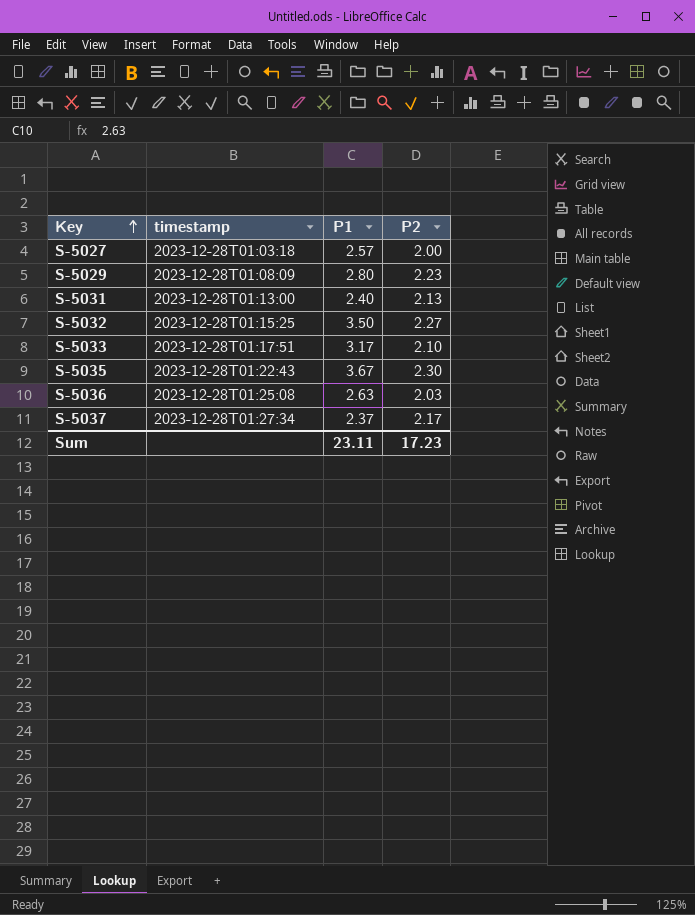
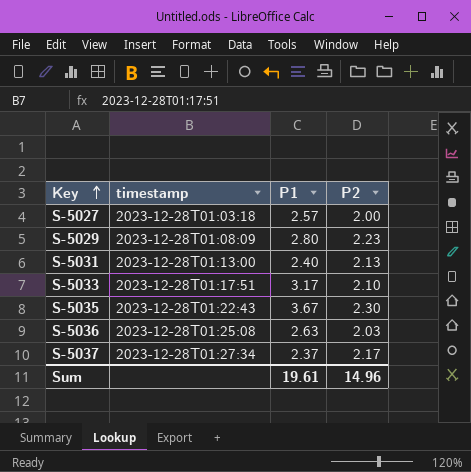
row S-5032: 2023-12-28T01:15:25 | 3.50 | 2.27 -> none
Sum | P1: 23.11 -> 19.61
Sum | P2: 17.23 -> 14.96

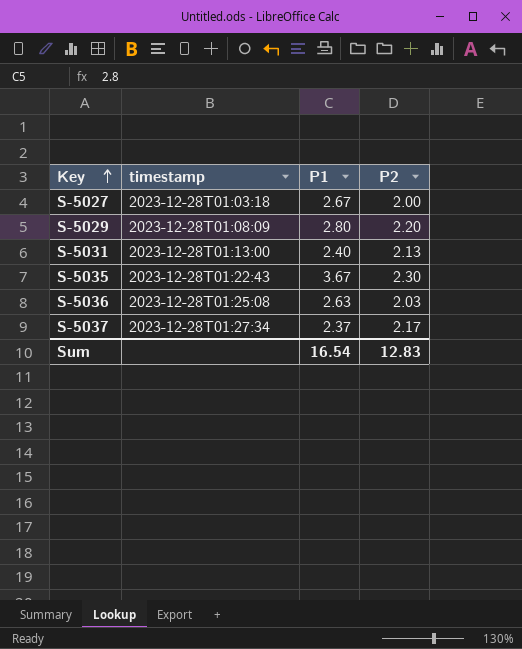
row S-5033: 2023-12-28T01:17:51 | 3.17 | 2.10 -> none
S-5027 | P1: 2.57 -> 2.67
S-5029 | P2: 2.23 -> 2.20
Sum | P1: 19.61 -> 16.54
Sum | P2: 14.96 -> 12.83

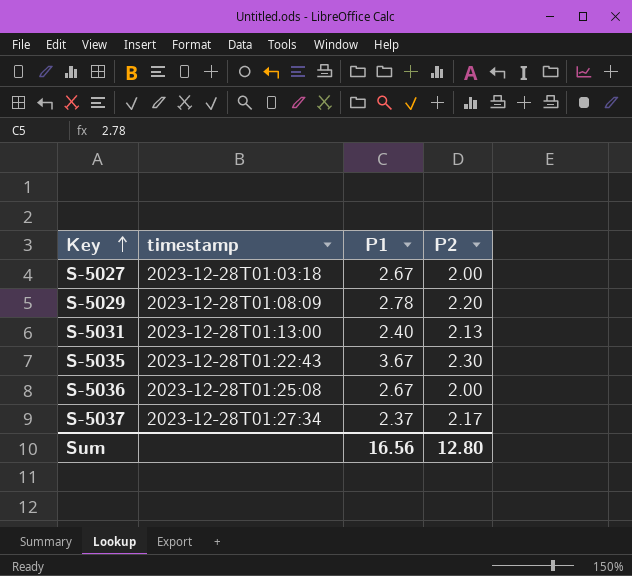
S-5029 | P1: 2.80 -> 2.78
S-5036 | P1: 2.63 -> 2.67
S-5036 | P2: 2.03 -> 2.00
Sum | P1: 16.54 -> 16.56
Sum | P2: 12.83 -> 12.80

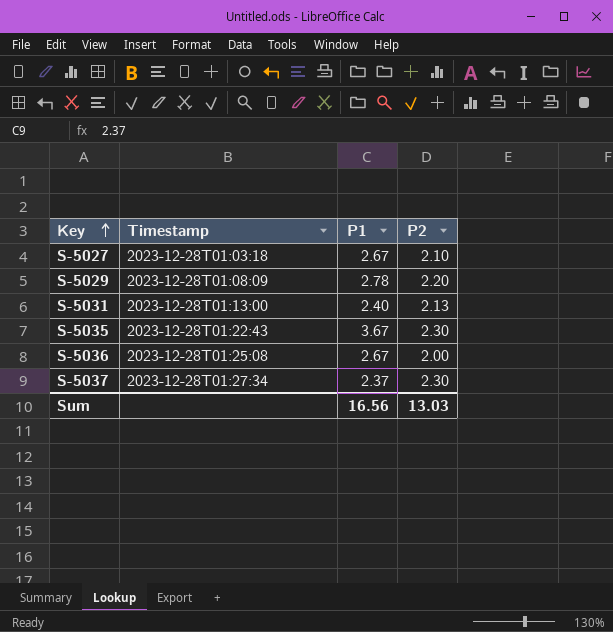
column name: timestamp -> Timestamp
S-5027 | P2: 2.00 -> 2.10
S-5037 | P2: 2.17 -> 2.30
Sum | P2: 12.80 -> 13.03

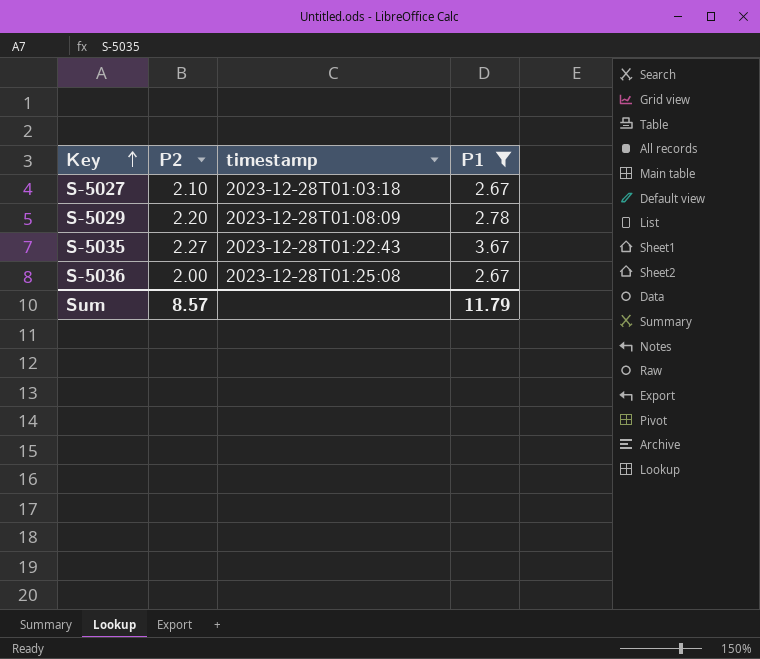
filter: none -> P1 >= 2.67
column P2 | position: 4 -> 2
column name: Timestamp -> timestamp
S-5035 | P2: 2.30 -> 2.27
Sum | P2: 13.03 -> 8.57
Sum | P1: 16.56 -> 11.79

